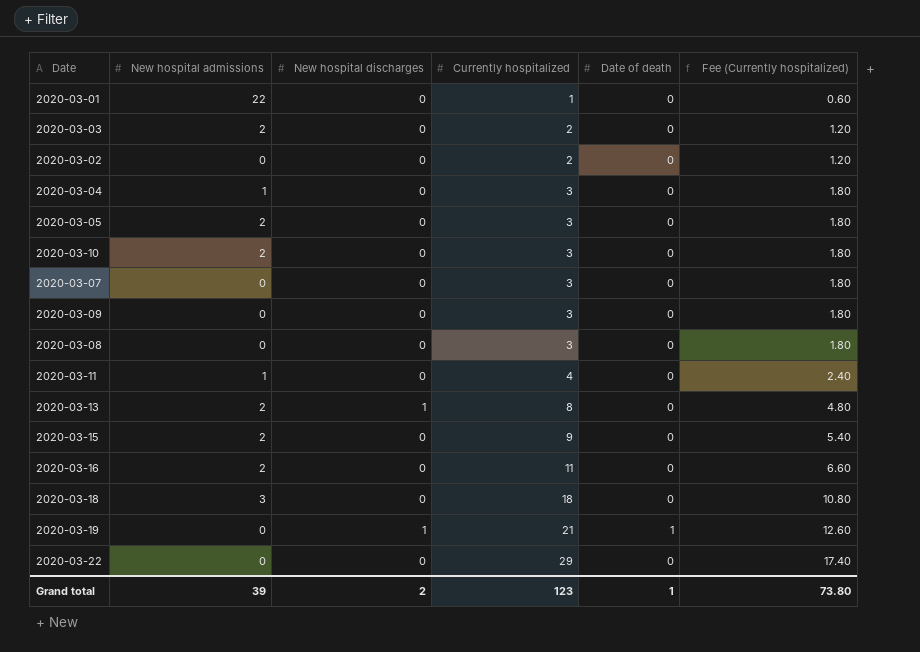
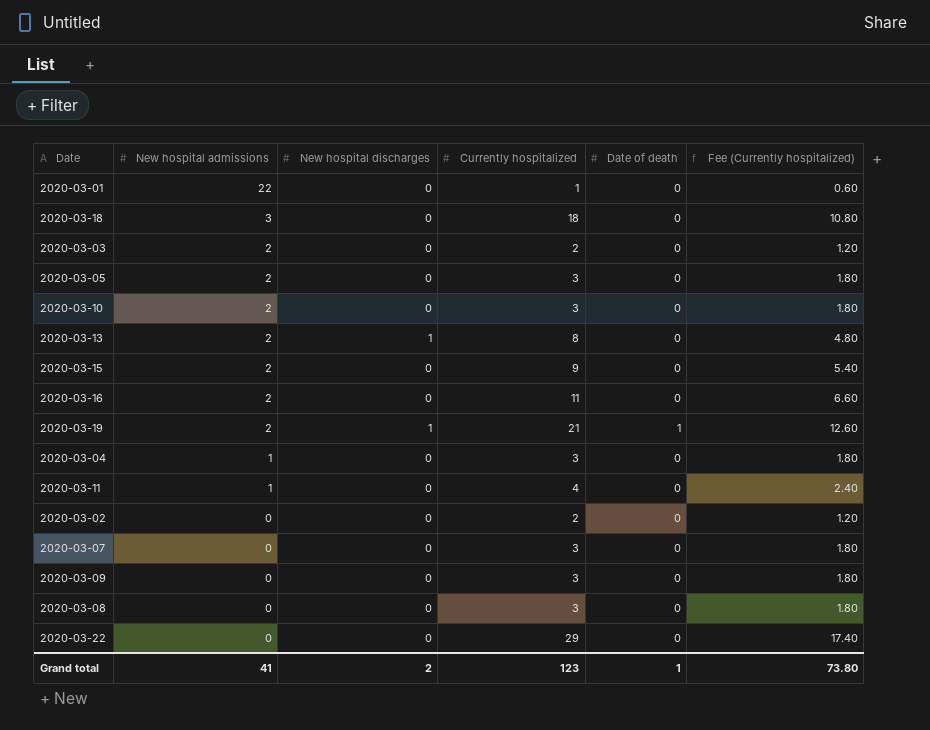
row order: Currently hospitalized ascending -> New hospital admissions descending
2020-03-19 | New hospital admissions: 0 -> 2
Grand total | New hospital admissions: 39 -> 41

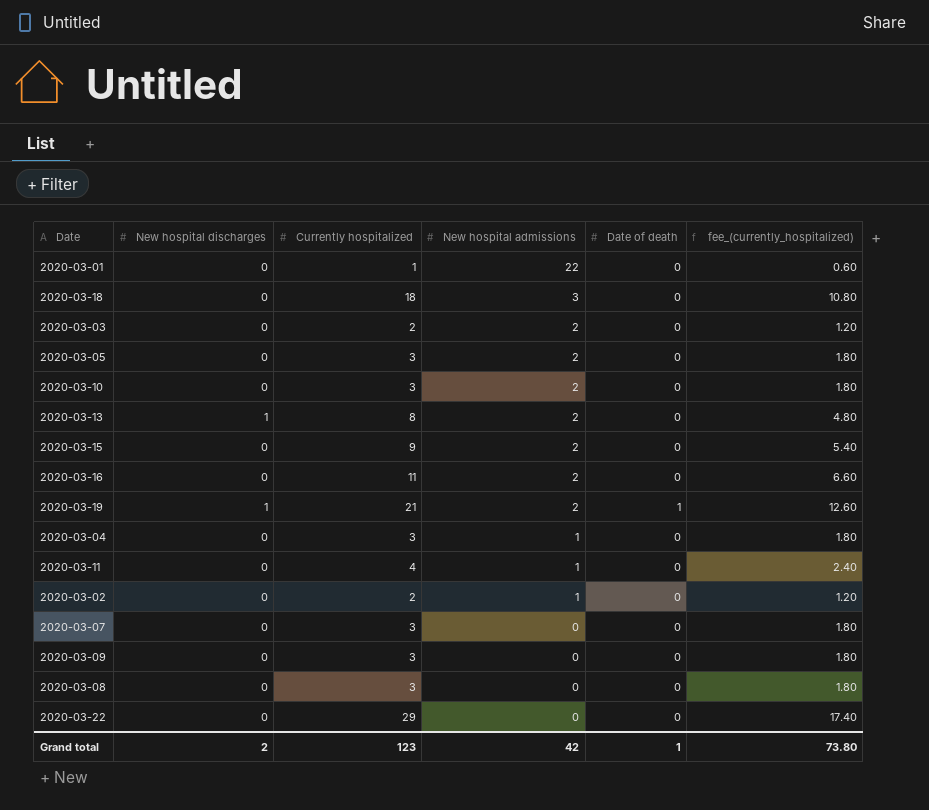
column New hospital admissions | position: 2 -> 4
column name: Fee (Currently hospitalized) -> fee_(currently_hospitalized)
2020-03-02 | New hospital admissions: 0 -> 1
Grand total | New hospital admissions: 41 -> 42

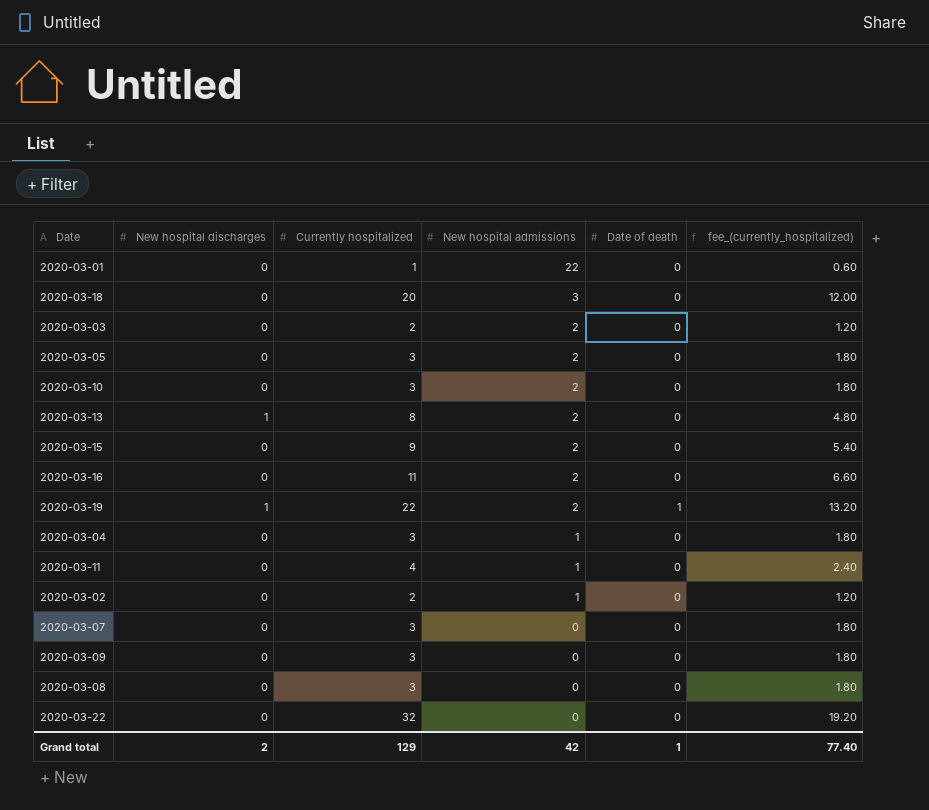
2020-03-18 | Currently hospitalized: 18 -> 20
2020-03-18 | fee_(currently_hospitalized): 10.80 -> 12.00
2020-03-19 | Currently hospitalized: 21 -> 22
2020-03-19 | fee_(currently_hospitalized): 12.60 -> 13.20
2020-03-22 | Currently hospitalized: 29 -> 32
2020-03-22 | fee_(currently_hospitalized): 17.40 -> 19.20
Grand total | Currently hospitalized: 123 -> 129
Grand total | fee_(currently_hospitalized): 73.80 -> 77.40

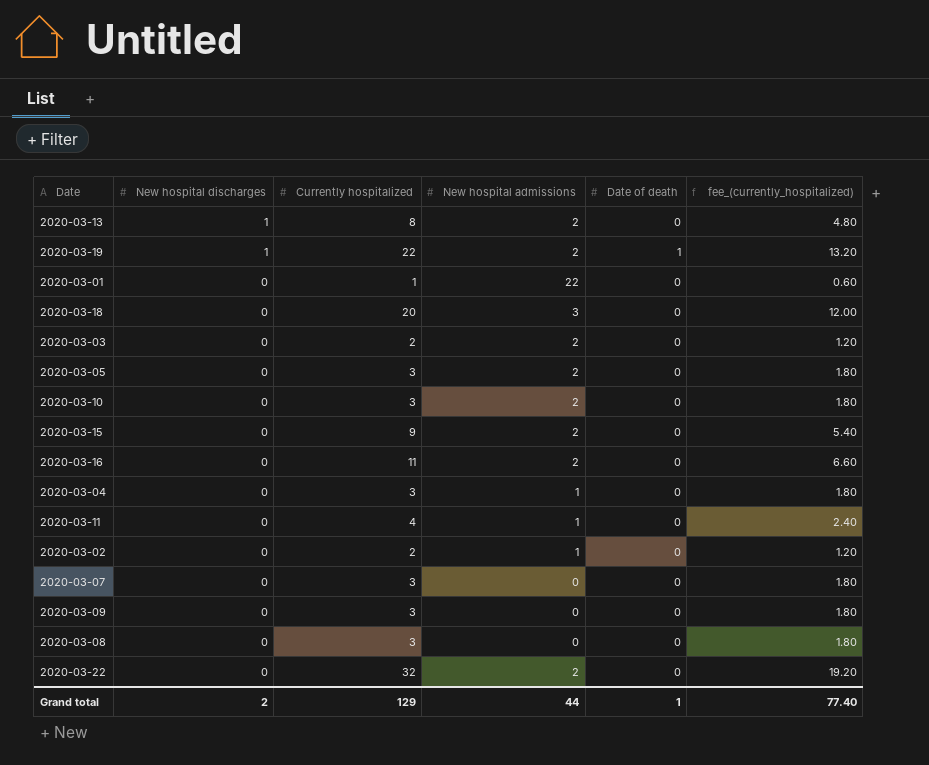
row order: New hospital admissions descending -> New hospital discharges descending
2020-03-22 | New hospital admissions: 0 -> 2
Grand total | New hospital admissions: 42 -> 44

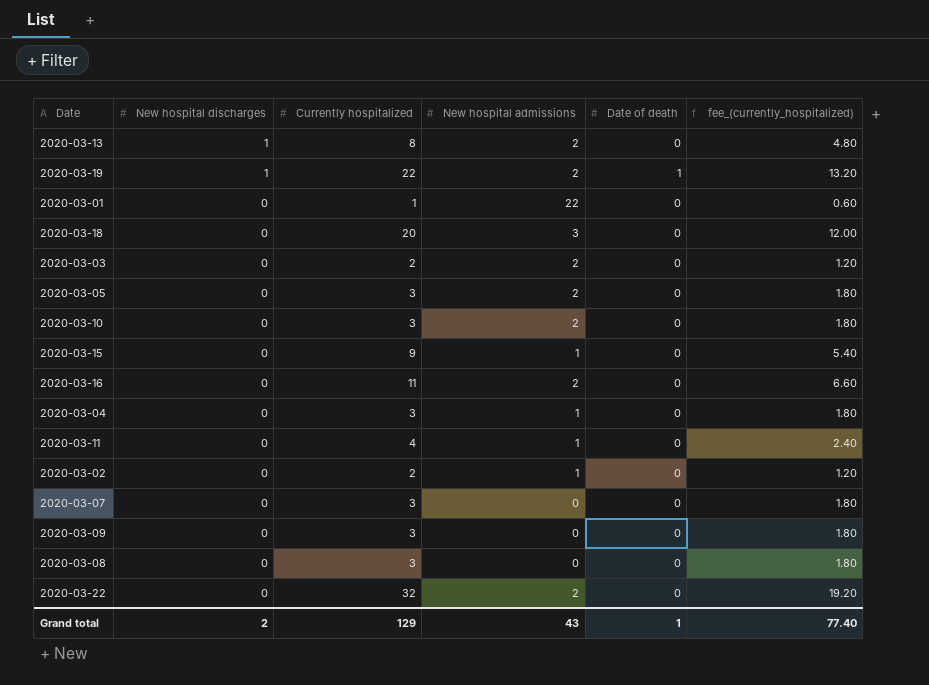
2020-03-15 | New hospital admissions: 2 -> 1
Grand total | New hospital admissions: 44 -> 43

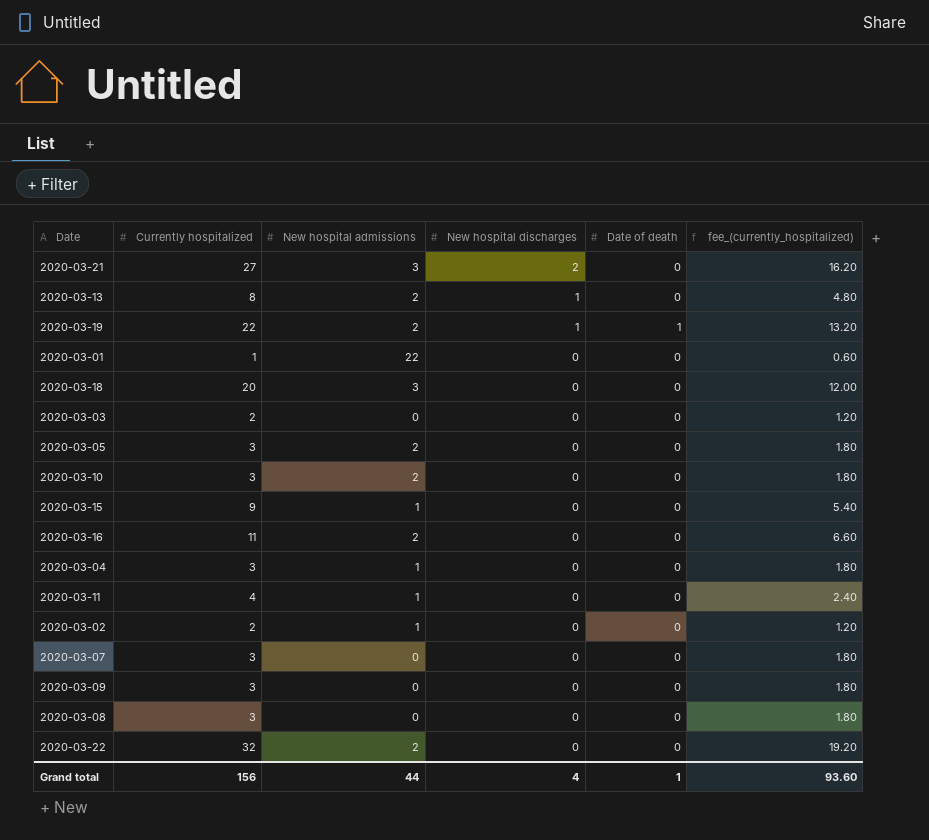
column New hospital discharges | position: 2 -> 4
row 2020-03-21: none -> 27 | 3 | 2 | 0 | 16.20
2020-03-03 | New hospital admissions: 2 -> 0
Grand total | Currently hospitalized: 129 -> 156
Grand total | New hospital admissions: 43 -> 44
Grand total | New hospital discharges: 2 -> 4
Grand total | fee_(currently_hospitalized): 77.40 -> 93.60

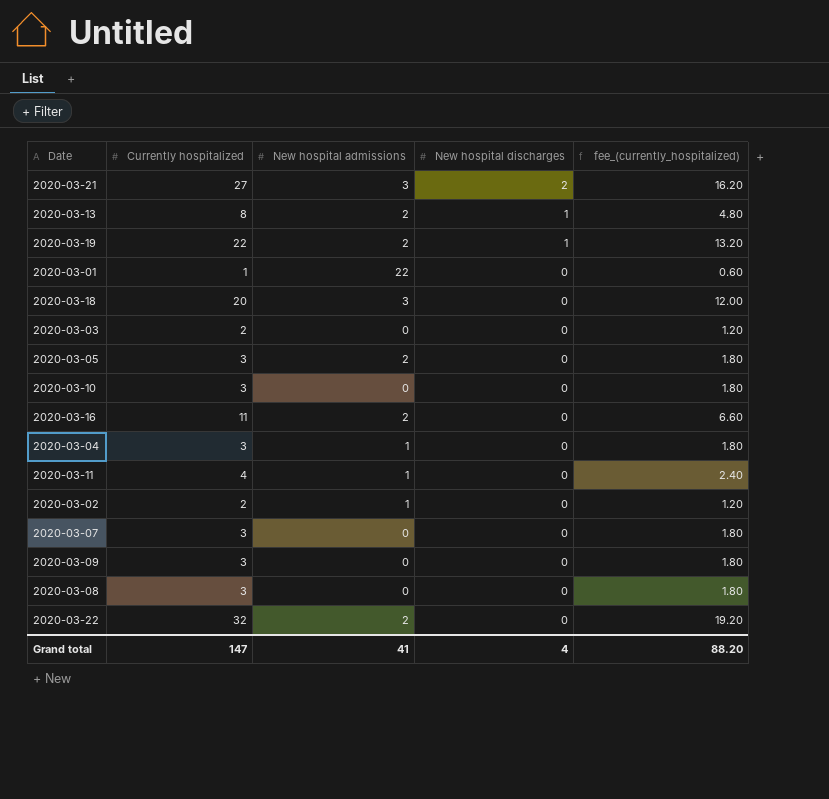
column Date of death | position: 5 -> none
row 2020-03-15: 9 | 1 | 0 | 0 | 5.40 -> none
2020-03-10 | New hospital admissions: 2 -> 0
Grand total | Currently hospitalized: 156 -> 147
Grand total | New hospital admissions: 44 -> 41
Grand total | fee_(currently_hospitalized): 93.60 -> 88.20

